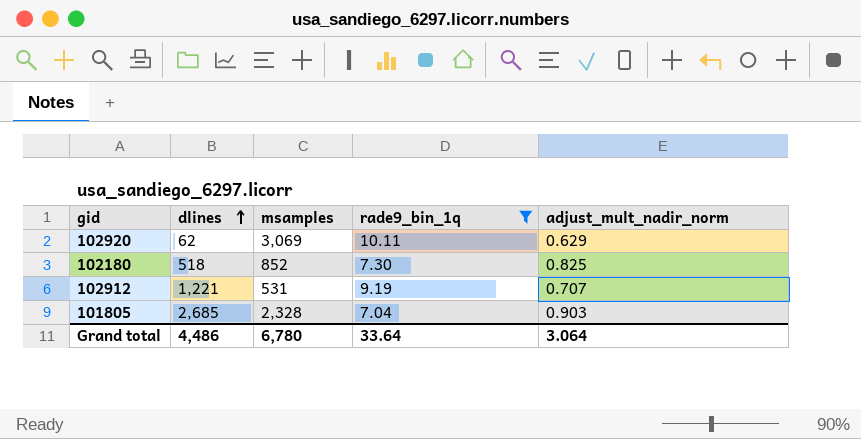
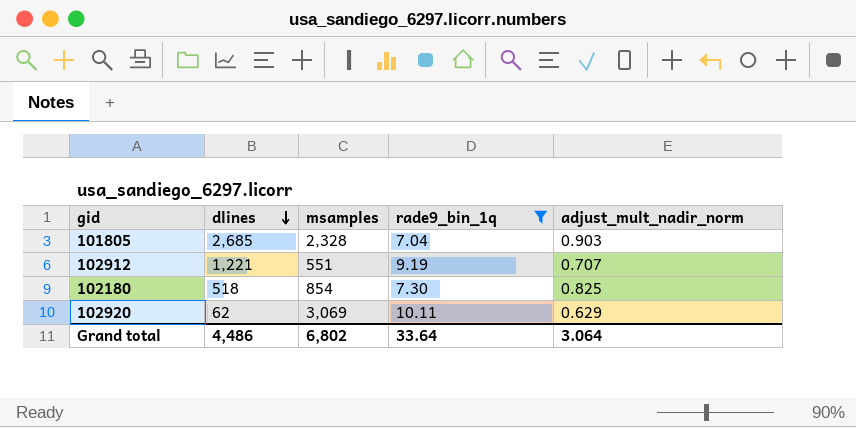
row order: dlines ascending -> dlines descending
102912 | msamples: 531 -> 551
102180 | msamples: 852 -> 854
Grand total | msamples: 6,780 -> 6,802

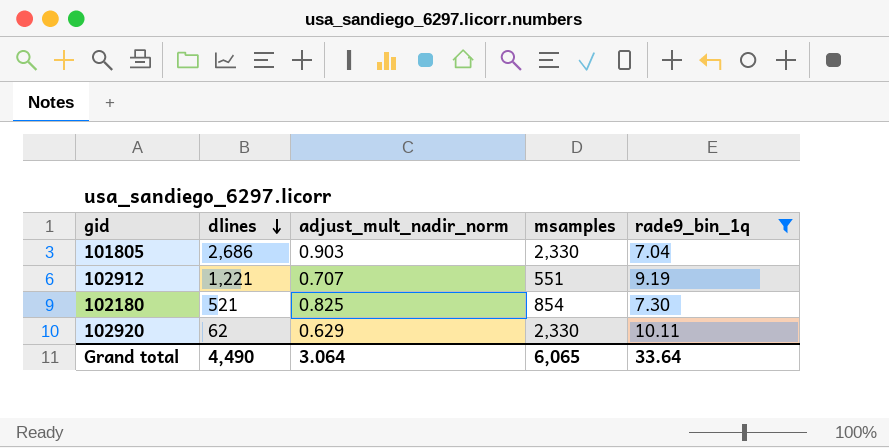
column adjust_mult_nadir_norm | position: 5 -> 3
101805 | dlines: 2,685 -> 2,686
101805 | msamples: 2,328 -> 2,330
102180 | dlines: 518 -> 521
102920 | msamples: 3,069 -> 2,330
Grand total | dlines: 4,486 -> 4,490
Grand total | msamples: 6,802 -> 6,065

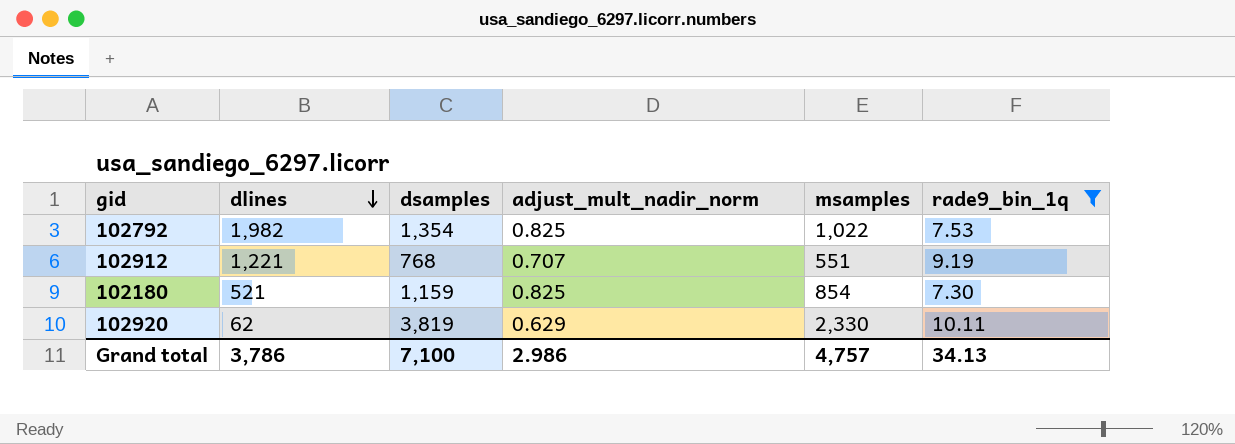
column dsamples | position: none -> 3
row 101805: 2,686 | 0.903 | 2,330 | 7.04 -> none
row 102792: none -> 1,982 | 1,354 | 0.825 | 1,022 | 7.53
Grand total | dlines: 4,490 -> 3,786
Grand total | adjust_mult_nadir_norm: 3.064 -> 2.986
Grand total | msamples: 6,065 -> 4,757
Grand total | rade9_bin_1q: 33.64 -> 34.13

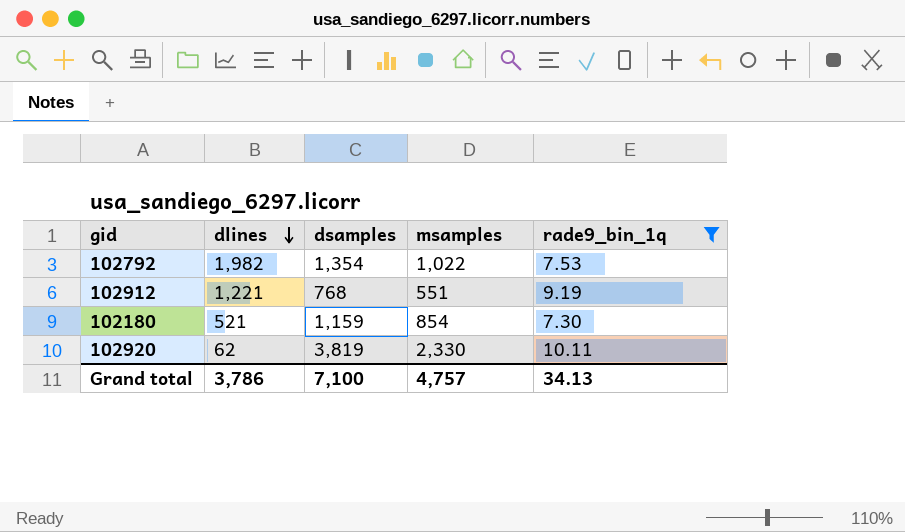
column adjust_mult_nadir_norm | position: 4 -> none

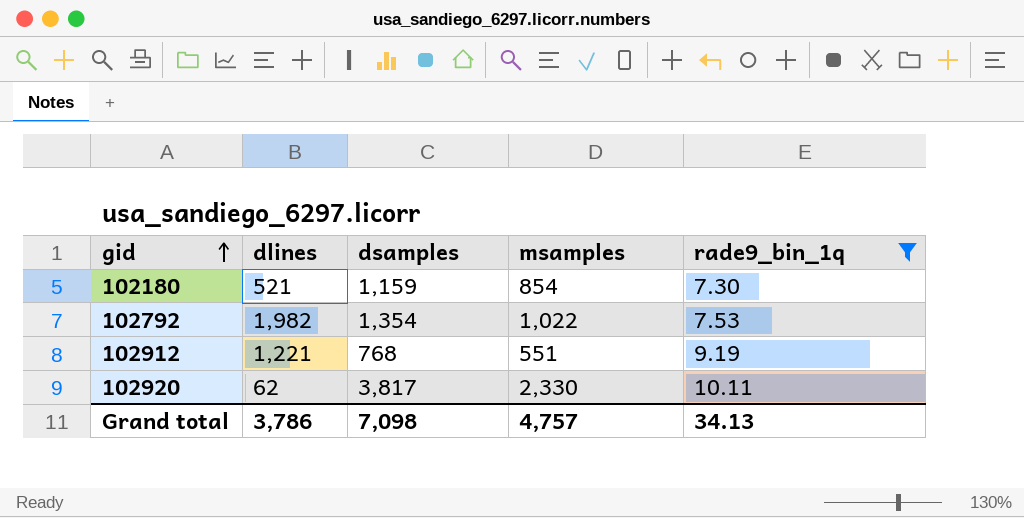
row order: dlines descending -> gid ascending
102920 | dsamples: 3,819 -> 3,817
Grand total | dsamples: 7,100 -> 7,098

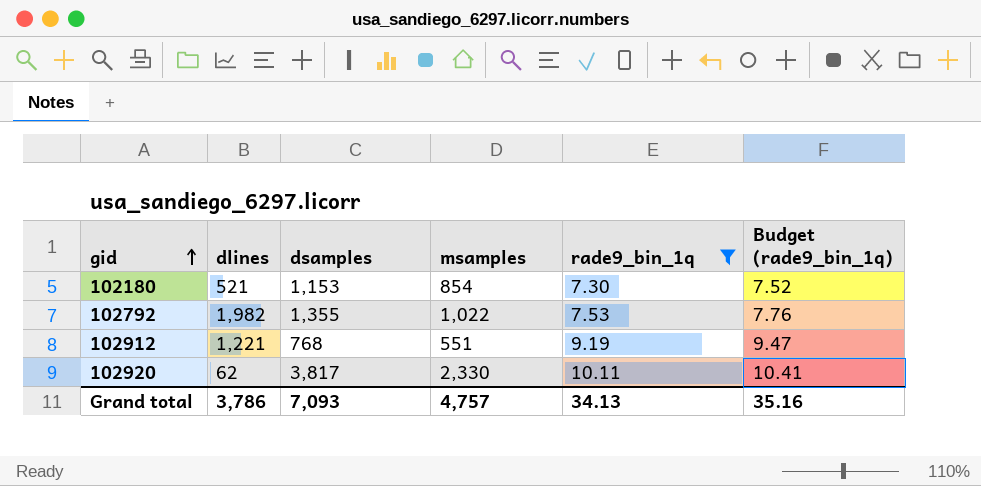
column Budget (rade9_bin_1q) | formula: none -> [rade9_bin_1q] * 1.03
102180 | dsamples: 1,159 -> 1,153
102792 | dsamples: 1,354 -> 1,355
Grand total | dsamples: 7,098 -> 7,093

